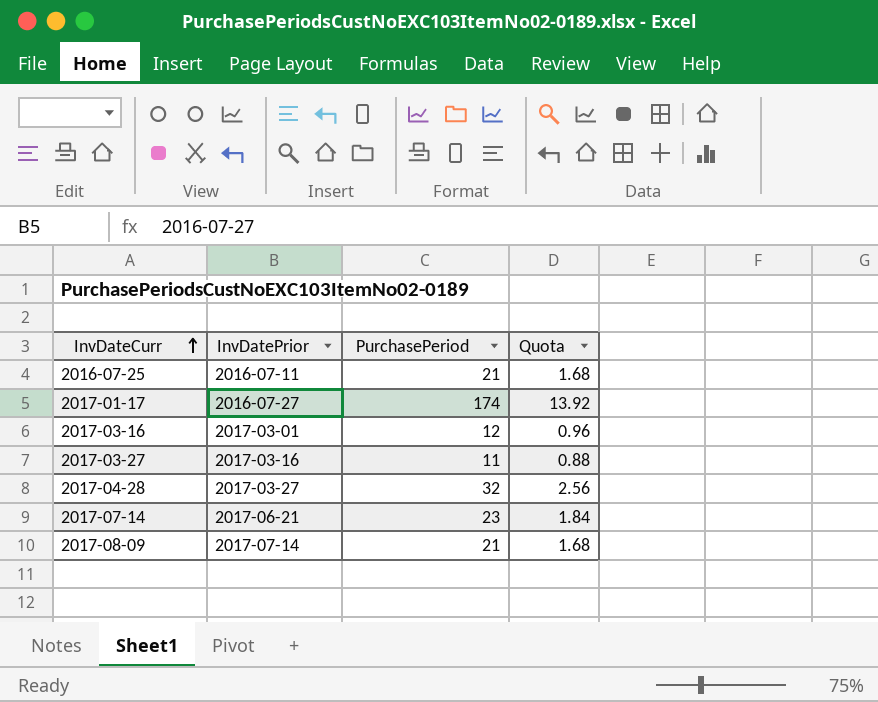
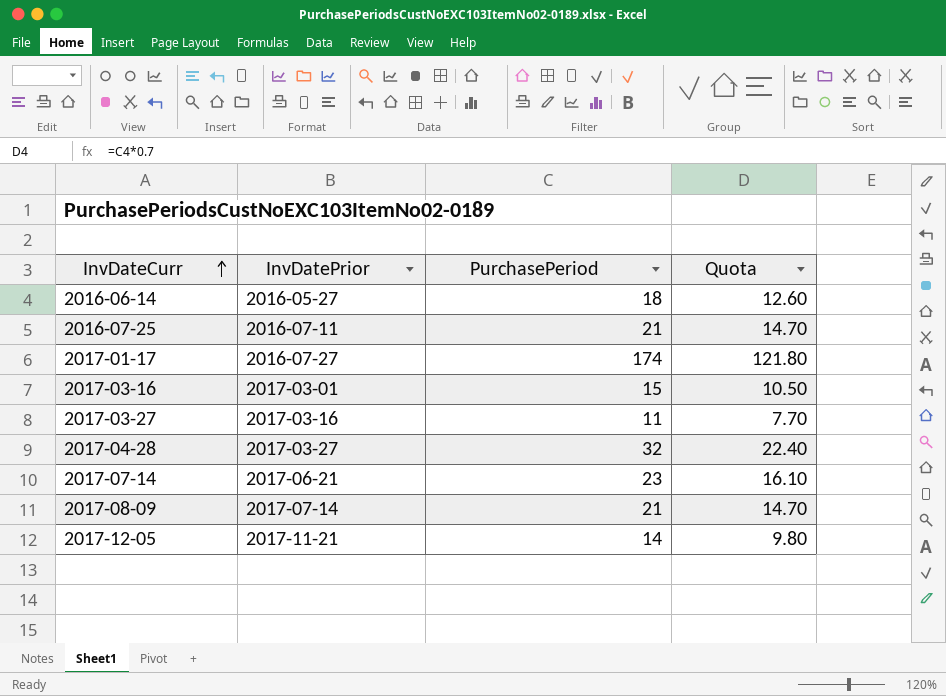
column Quota | formula: [PurchasePeriod] * 0.08 -> [PurchasePeriod] * 0.7
row 2016-06-14: none -> 2016-05-27 | 18 | 12.60
2017-03-16 | PurchasePeriod: 12 -> 15
row 2017-12-05: none -> 2017-11-21 | 14 | 9.80

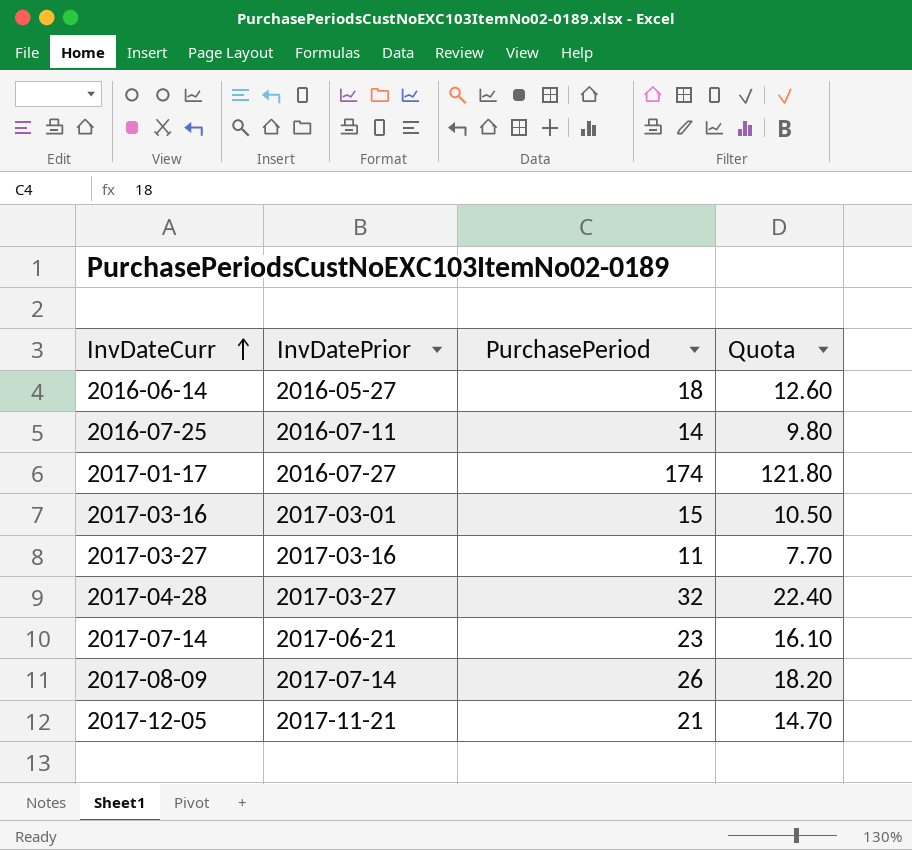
2016-07-25 | PurchasePeriod: 21 -> 14
2016-07-25 | Quota: 14.70 -> 9.80
2017-08-09 | PurchasePeriod: 21 -> 26
2017-08-09 | Quota: 14.70 -> 18.20
2017-12-05 | PurchasePeriod: 14 -> 21
2017-12-05 | Quota: 9.80 -> 14.70

